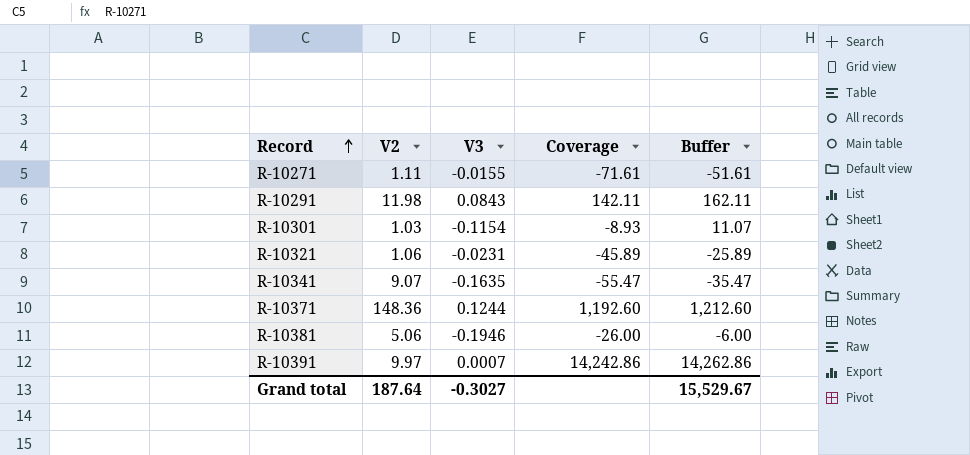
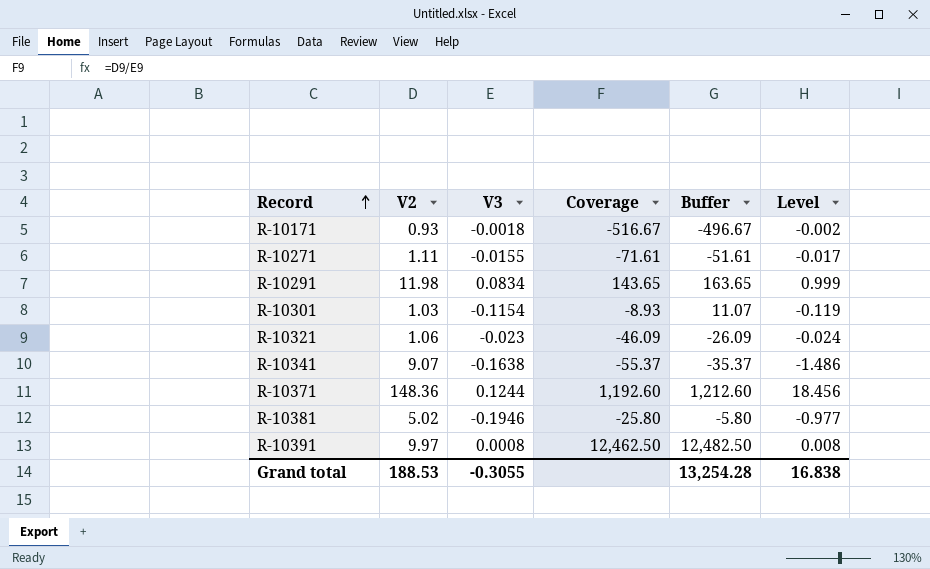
column Level | formula: none -> [V2] * [V3]
row R-10171: none -> 0.93 | -0.0018 | -516.67 | -496.67 | -0.002
R-10291 | V3: 0.0843 -> 0.0834
R-10291 | Coverage: 142.11 -> 143.65
R-10291 | Buffer: 162.11 -> 163.65
R-10321 | V3: -0.0231 -> -0.023
R-10321 | Coverage: -45.89 -> -46.09
R-10321 | Buffer: -25.89 -> -26.09
R-10341 | V3: -0.1635 -> -0.1638
R-10341 | Coverage: -55.47 -> -55.37
R-10341 | Buffer: -35.47 -> -35.37
R-10381 | V2: 5.06 -> 5.02
R-10381 | Coverage: -26.00 -> -25.80
R-10381 | Buffer: -6.00 -> -5.80
R-10391 | V3: 0.0007 -> 0.0008
R-10391 | Coverage: 14,242.86 -> 12,462.50
R-10391 | Buffer: 14,262.86 -> 12,482.50
Grand total | V2: 187.64 -> 188.53
Grand total | V3: -0.3027 -> -0.3055
Grand total | Buffer: 15,529.67 -> 13,254.28

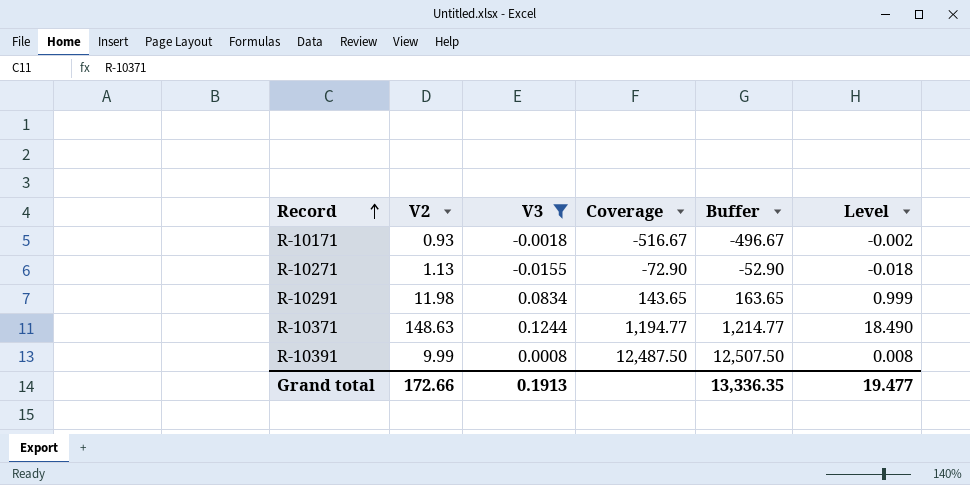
filter: none -> V3 >= -0.0155
R-10271 | V2: 1.11 -> 1.13
R-10271 | Coverage: -71.61 -> -72.90
R-10271 | Buffer: -51.61 -> -52.90
R-10271 | Level: -0.017 -> -0.018
R-10371 | V2: 148.36 -> 148.63
R-10371 | Coverage: 1,192.60 -> 1,194.77
R-10371 | Buffer: 1,212.60 -> 1,214.77
R-10371 | Level: 18.456 -> 18.490
R-10391 | V2: 9.97 -> 9.99
R-10391 | Coverage: 12,462.50 -> 12,487.50
R-10391 | Buffer: 12,482.50 -> 12,507.50
Grand total | V2: 188.53 -> 172.66
Grand total | V3: -0.3055 -> 0.1913
Grand total | Buffer: 13,254.28 -> 13,336.35
Grand total | Level: 16.838 -> 19.477

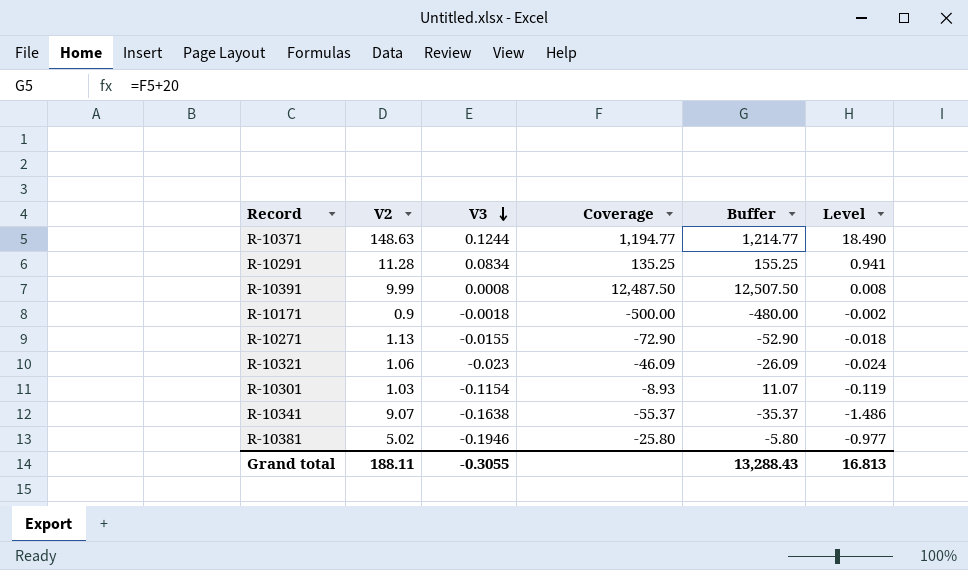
filter: V3 >= -0.0155 -> none
row order: Record ascending -> V3 descending
R-10291 | V2: 11.98 -> 11.28
R-10291 | Coverage: 143.65 -> 135.25
R-10291 | Buffer: 163.65 -> 155.25
R-10291 | Level: 0.999 -> 0.941
R-10171 | V2: 0.93 -> 0.9
R-10171 | Coverage: -516.67 -> -500.00
R-10171 | Buffer: -496.67 -> -480.00
Grand total | V2: 172.66 -> 188.11
Grand total | V3: 0.1913 -> -0.3055
Grand total | Buffer: 13,336.35 -> 13,288.43
Grand total | Level: 19.477 -> 16.813

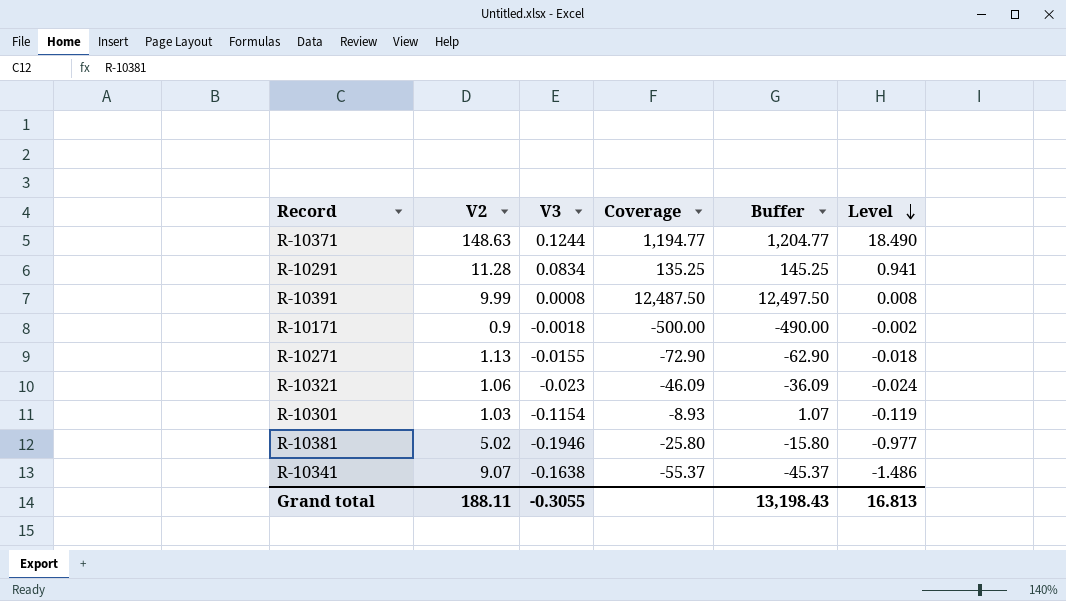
row order: V3 descending -> Level descending
column Buffer | formula: [Coverage] + 20 -> [Coverage] + 10
Grand total | Buffer: 13,288.43 -> 13,198.43

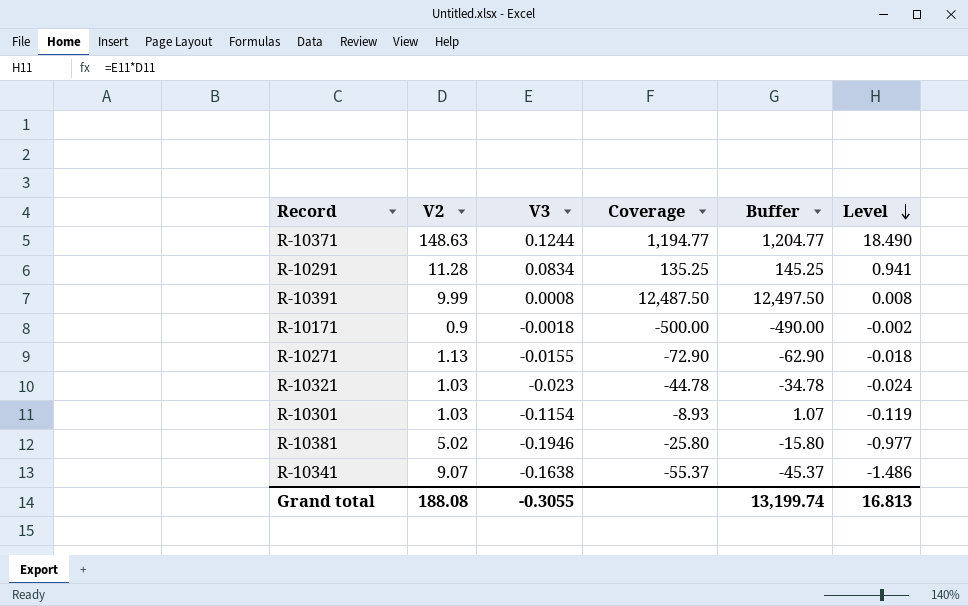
R-10321 | V2: 1.06 -> 1.03
R-10321 | Coverage: -46.09 -> -44.78
R-10321 | Buffer: -36.09 -> -34.78
Grand total | V2: 188.11 -> 188.08
Grand total | Buffer: 13,198.43 -> 13,199.74

